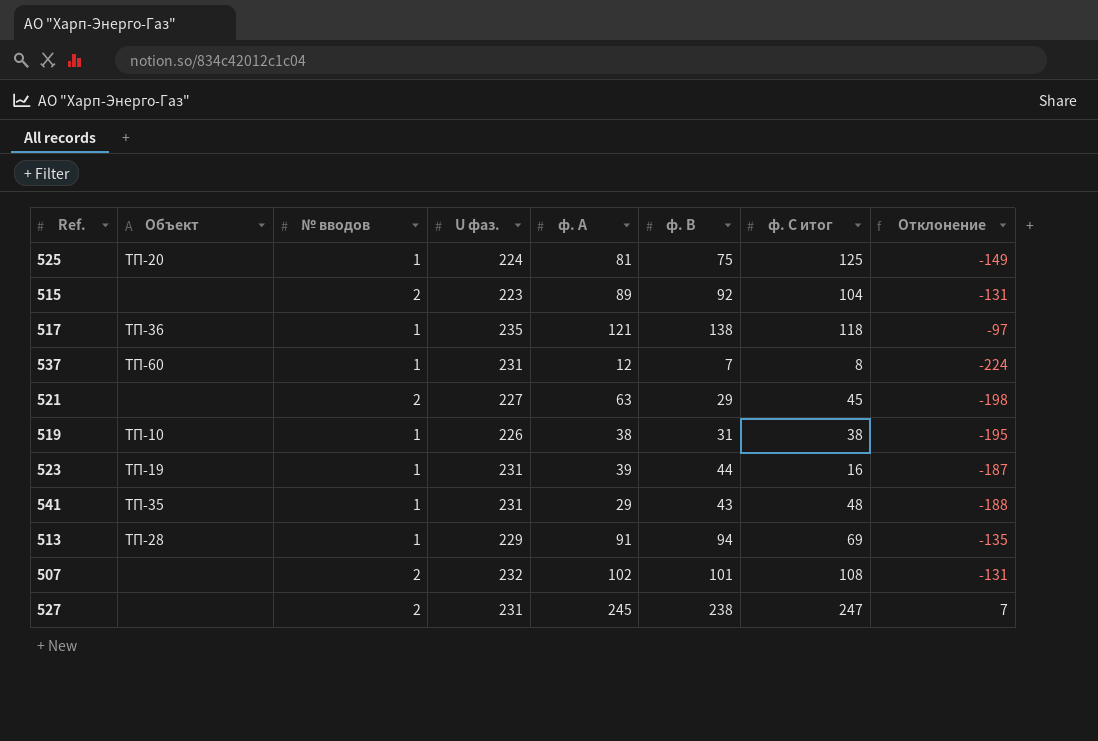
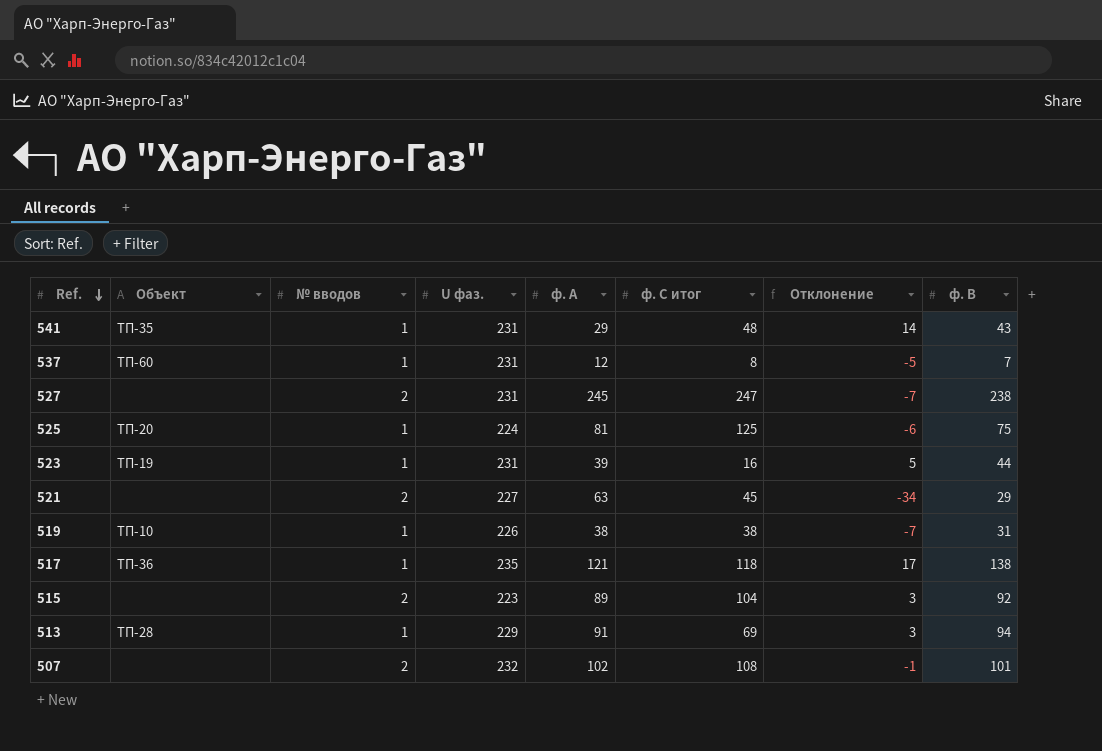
row order: none -> Ref. descending
column Отклонение | formula: [ф. В] - [U фаз.] -> [ф. В] - [ф. А]
column ф. В | position: 6 -> 8

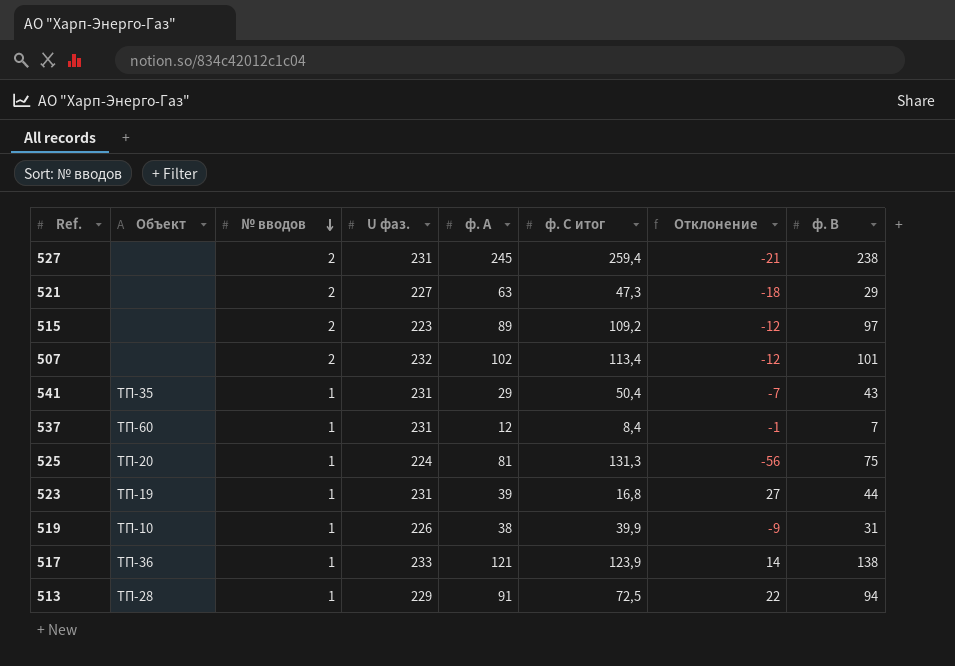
row order: Ref. descending -> № вводов descending
column Отклонение | formula: [ф. В] - [ф. А] -> [ф. В] - [ф. С итог]
527 | ф. С итог: 247 -> 259,4
521 | ф. С итог: 45 -> 47,3
515 | ф. С итог: 104 -> 109,2
515 | ф. В: 92 -> 97
507 | ф. С итог: 108 -> 113,4
541 | ф. С итог: 48 -> 50,4
537 | ф. С итог: 8 -> 8,4
525 | ф. С итог: 125 -> 131,3
523 | ф. С итог: 16 -> 16,8
519 | ф. С итог: 38 -> 39,9
517 | U фаз.: 235 -> 233
517 | ф. С итог: 118 -> 123,9
513 | ф. С итог: 69 -> 72,5

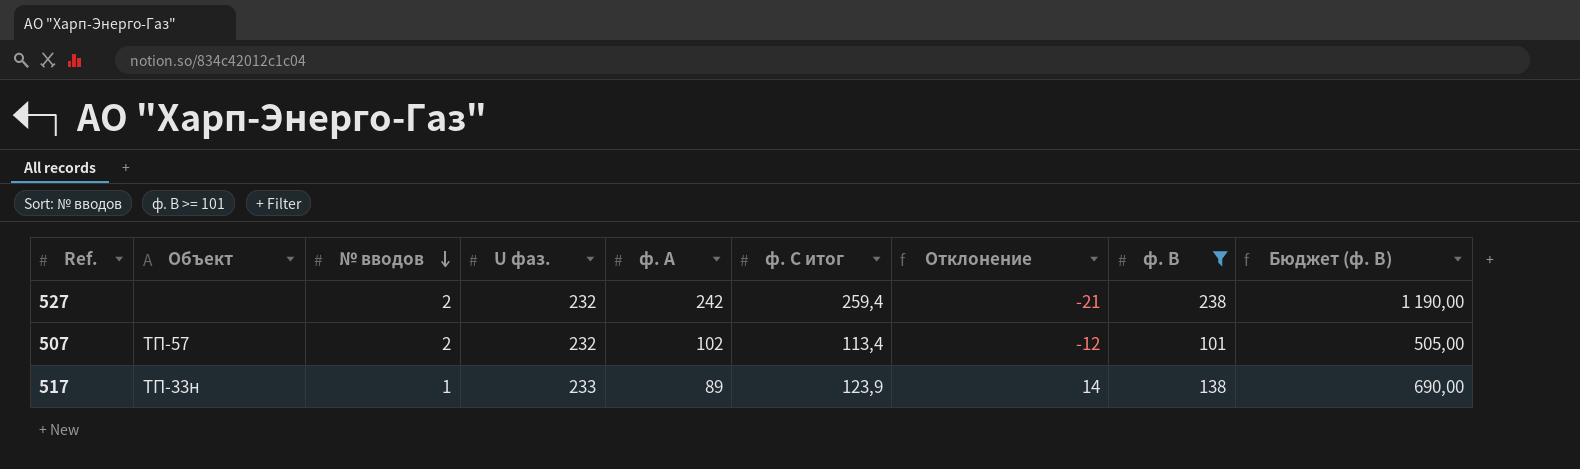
filter: none -> ф. В >= 101
column Бюджет (ф. В) | formula: none -> [ф. В] * 5
527 | U фаз.: 231 -> 232
527 | ф. А: 245 -> 242
507 | Объект: none -> ТП-57
517 | Объект: ТП-36 -> ТП-33н
517 | ф. А: 121 -> 89

